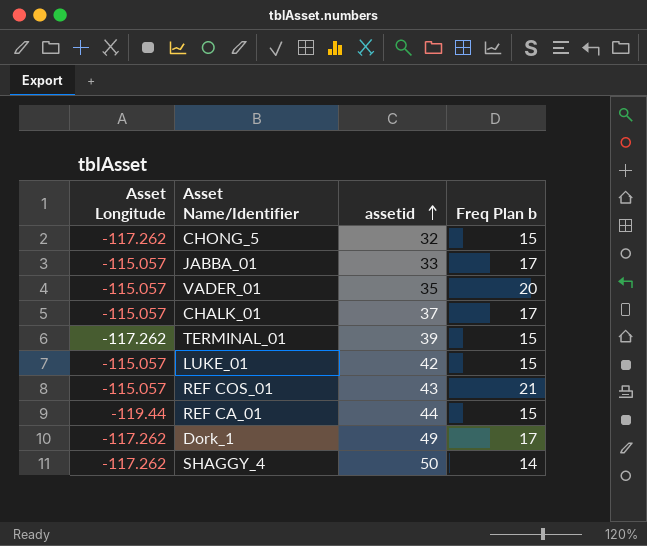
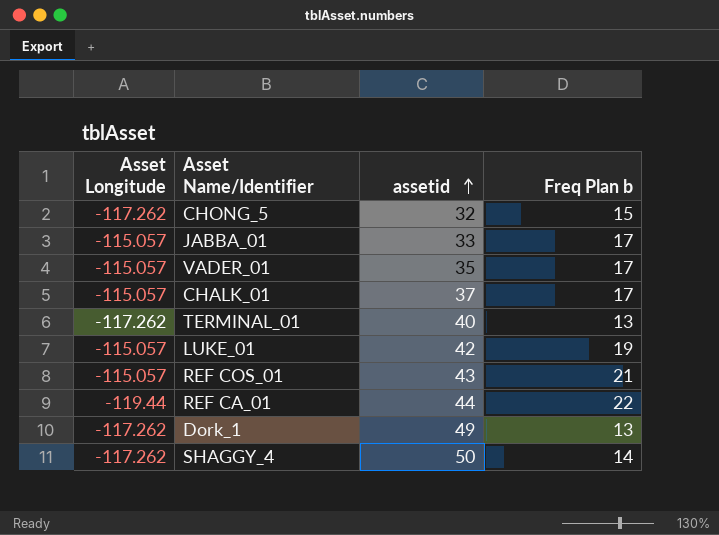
VADER_01 | Freq Plan b: 20 -> 17
TERMINAL_01 | assetid: 39 -> 40
TERMINAL_01 | Freq Plan b: 15 -> 13
LUKE_01 | Freq Plan b: 15 -> 19
REF CA_01 | Freq Plan b: 15 -> 22
Dork_1 | Freq Plan b: 17 -> 13

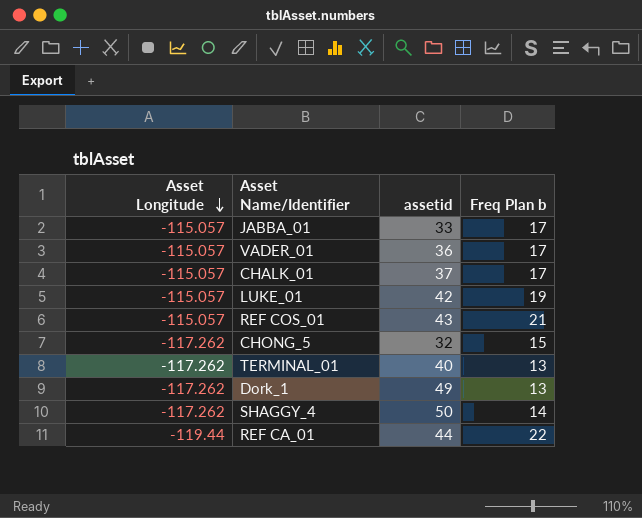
row order: assetid ascending -> Asset Longitude descending
VADER_01 | assetid: 35 -> 36

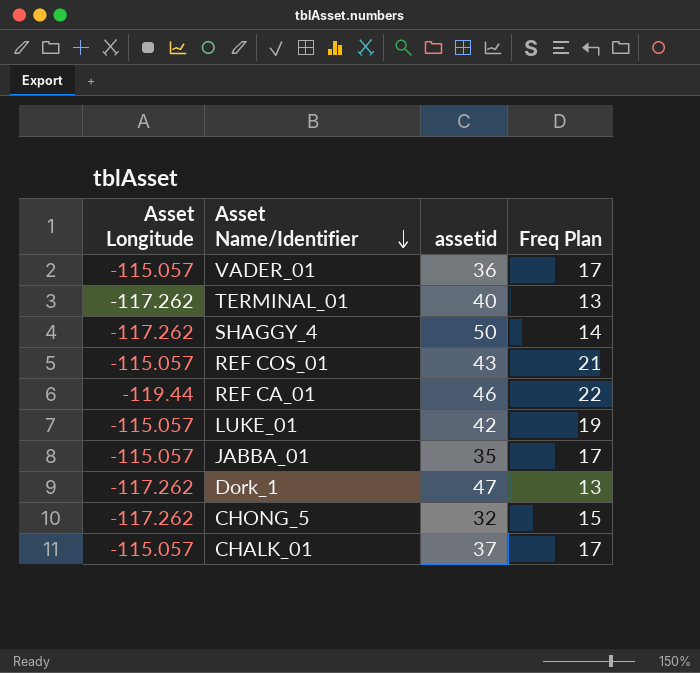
row order: Asset Longitude descending -> Asset Name/Identifier descending
column name: Freq Plan b -> Freq Plan
REF CA_01 | assetid: 44 -> 46
JABBA_01 | assetid: 33 -> 35
Dork_1 | assetid: 49 -> 47

